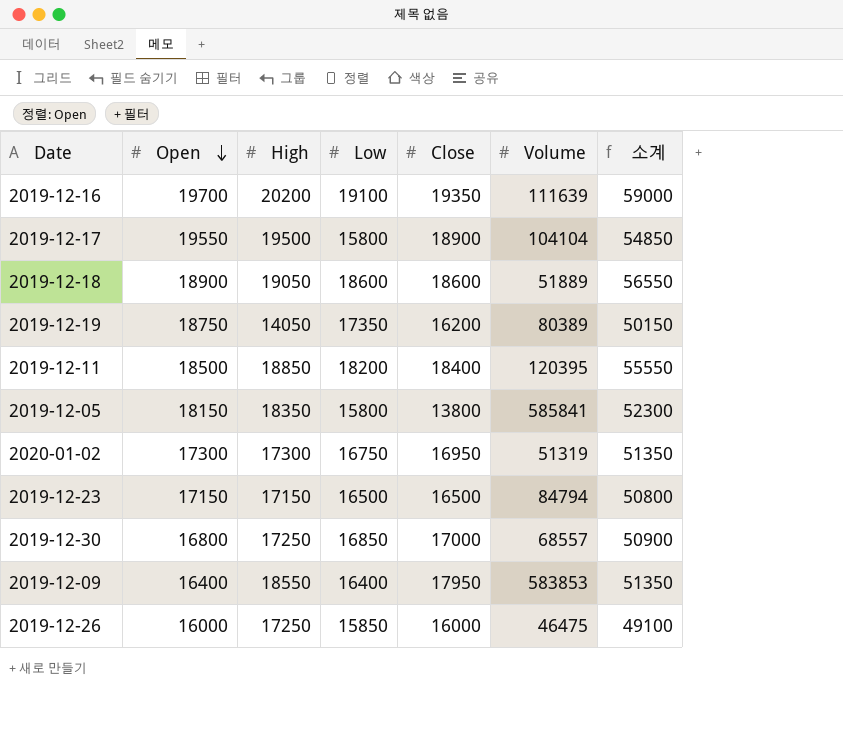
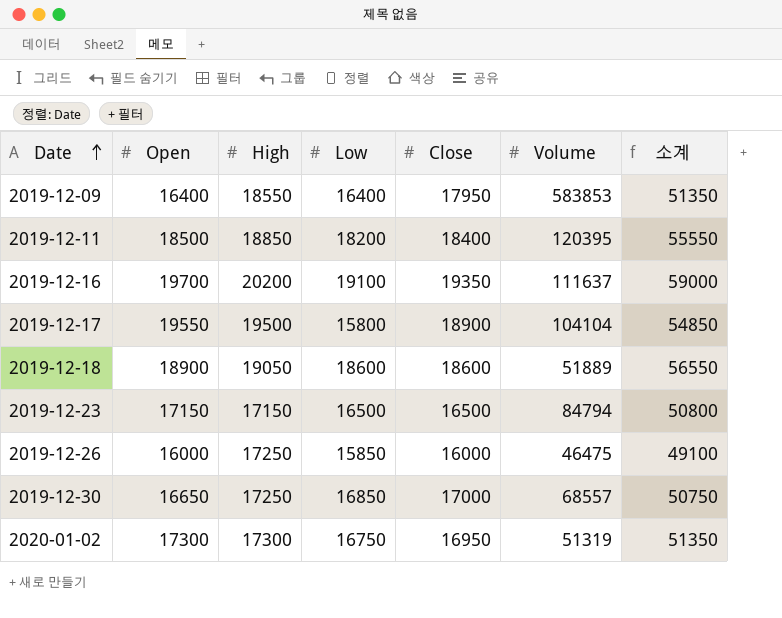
row order: Open descending -> Date ascending
row 2019-12-19: 18750 | 14050 | 17350 | 16200 | 80389 | 50150 -> none
row 2019-12-05: 18150 | 18350 | 15800 | 13800 | 585841 | 52300 -> none
2019-12-16 | Volume: 111639 -> 111637
2019-12-30 | Open: 16800 -> 16650
2019-12-30 | 소계: 50900 -> 50750

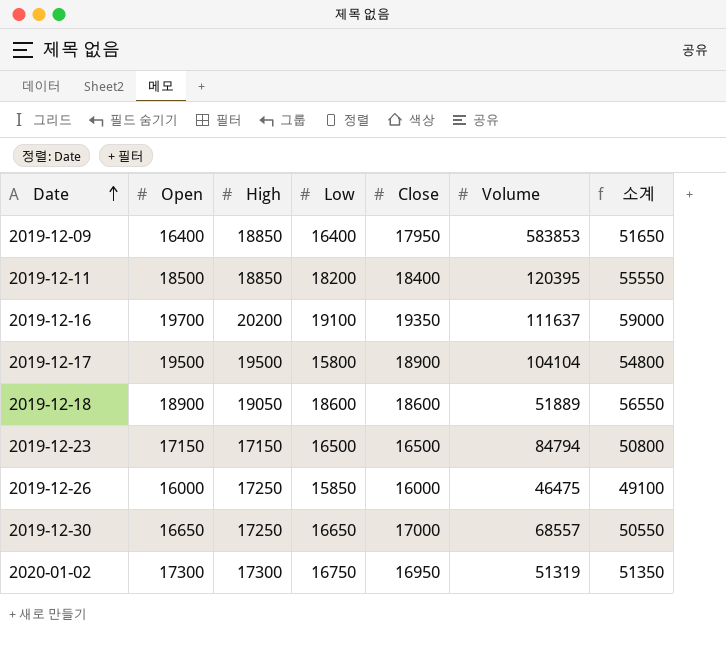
2019-12-09 | High: 18550 -> 18850
2019-12-09 | 소계: 51350 -> 51650
2019-12-17 | Open: 19550 -> 19500
2019-12-17 | 소계: 54850 -> 54800
2019-12-30 | Low: 16850 -> 16650
2019-12-30 | 소계: 50750 -> 50550

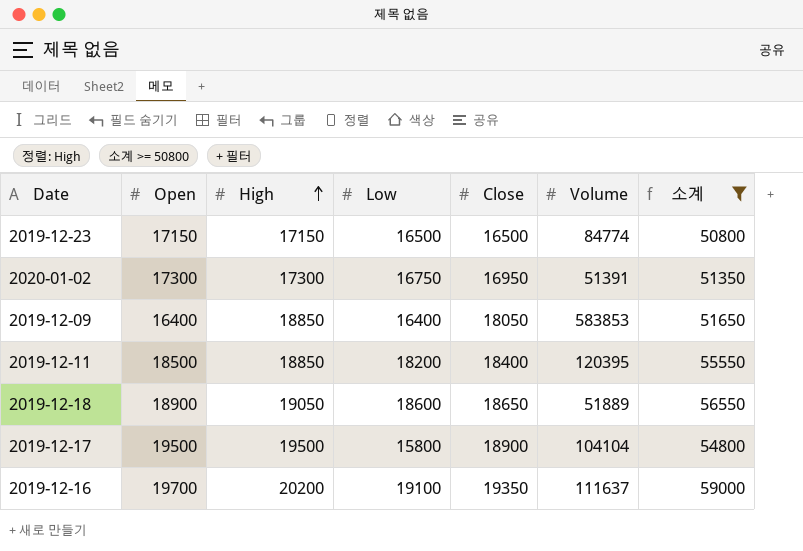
filter: none -> 소계 >= 50800
row order: Date ascending -> High ascending
2019-12-23 | Volume: 84794 -> 84774
2020-01-02 | Volume: 51319 -> 51391
2019-12-09 | Close: 17950 -> 18050
2019-12-18 | Close: 18600 -> 18650

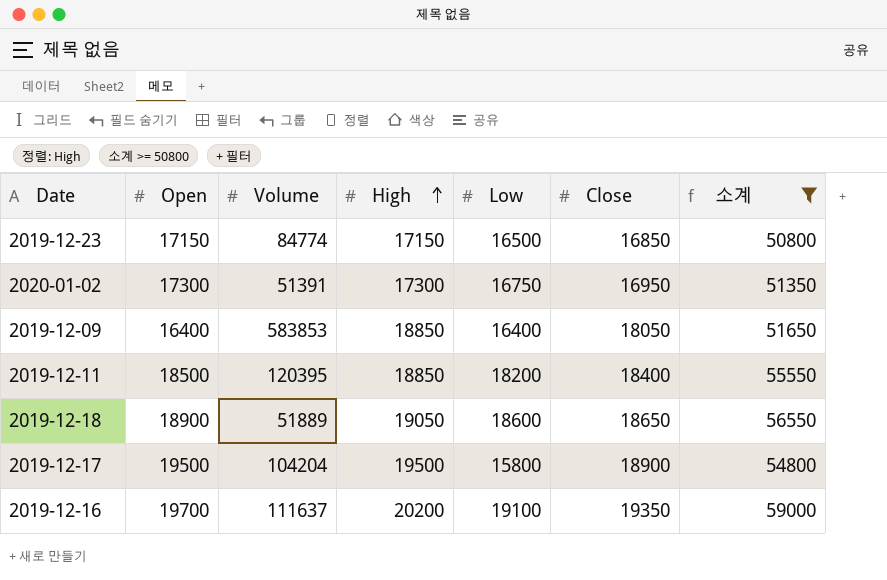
column Volume | position: 6 -> 3
2019-12-23 | Close: 16500 -> 16850
2019-12-17 | Volume: 104104 -> 104204

